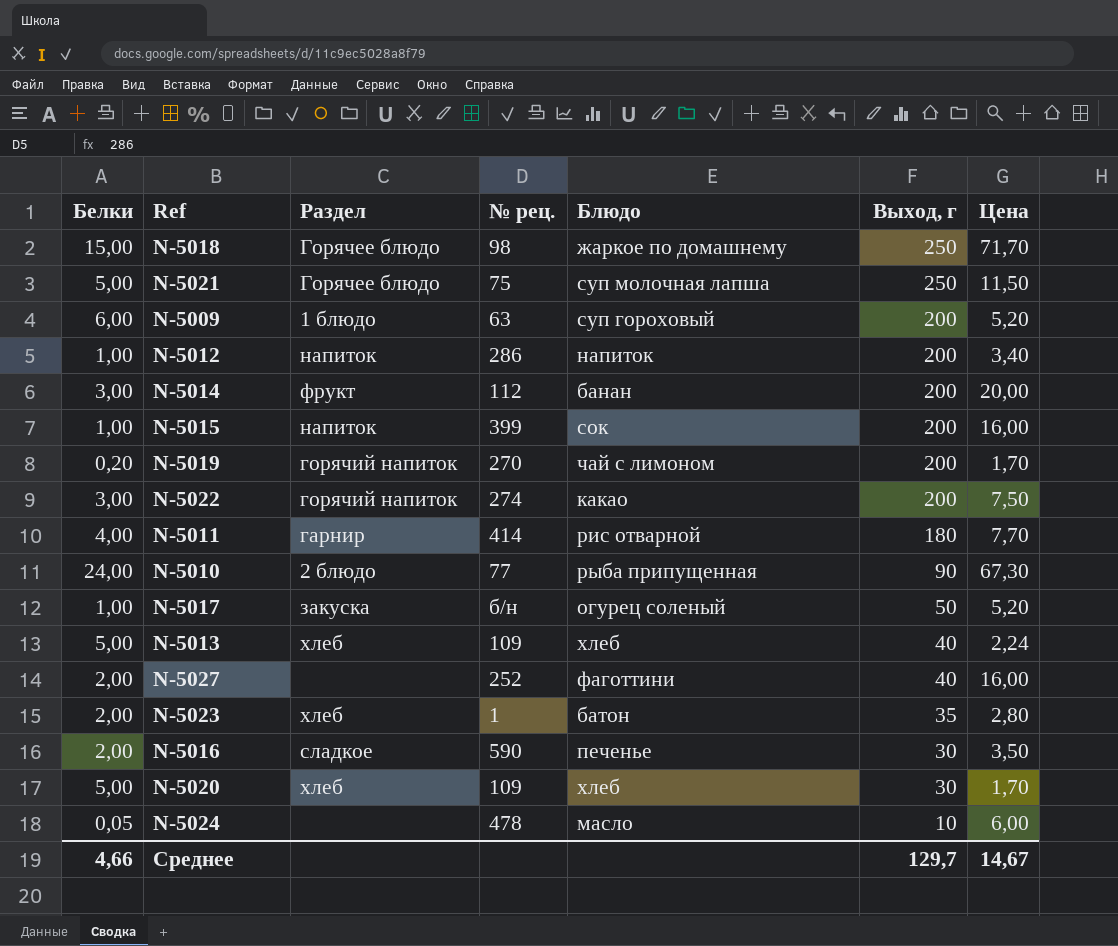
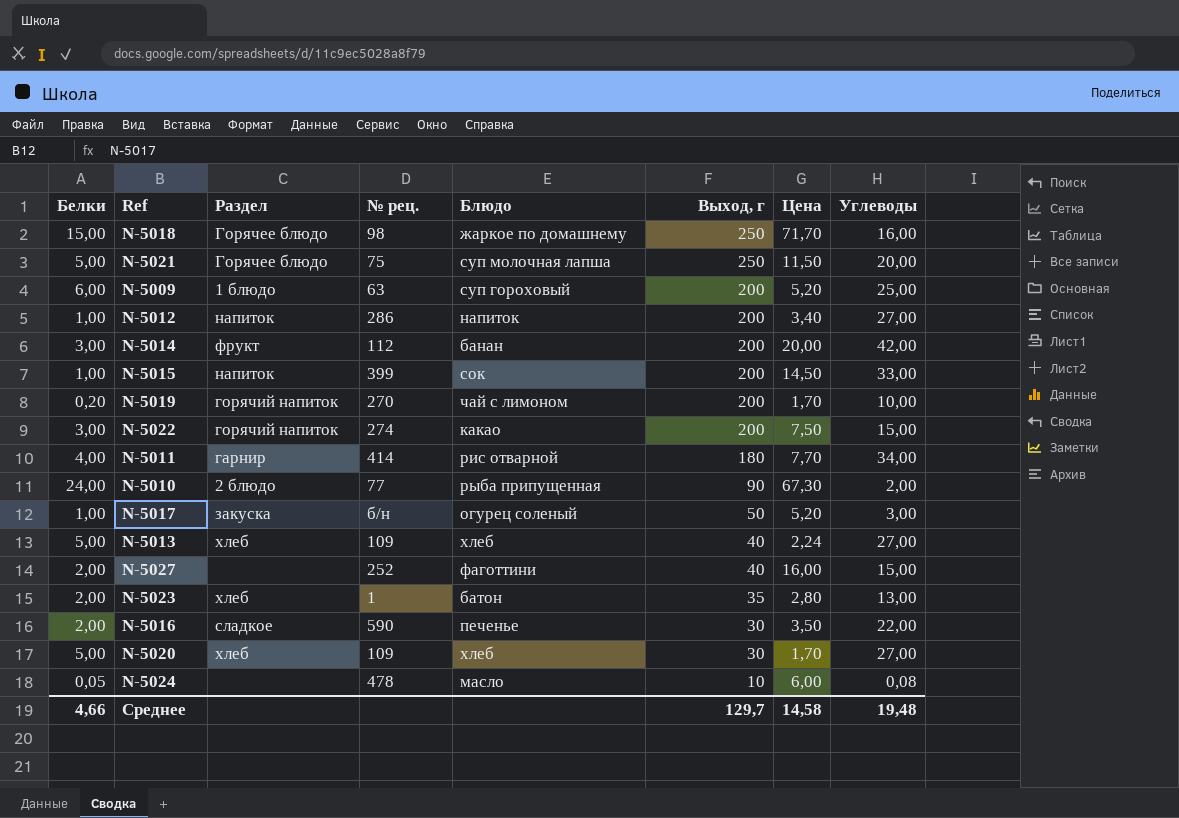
column Углеводы | position: none -> 8
N-5015 | Цена: 16,00 -> 14,50
Среднее | Цена: 14,67 -> 14,58

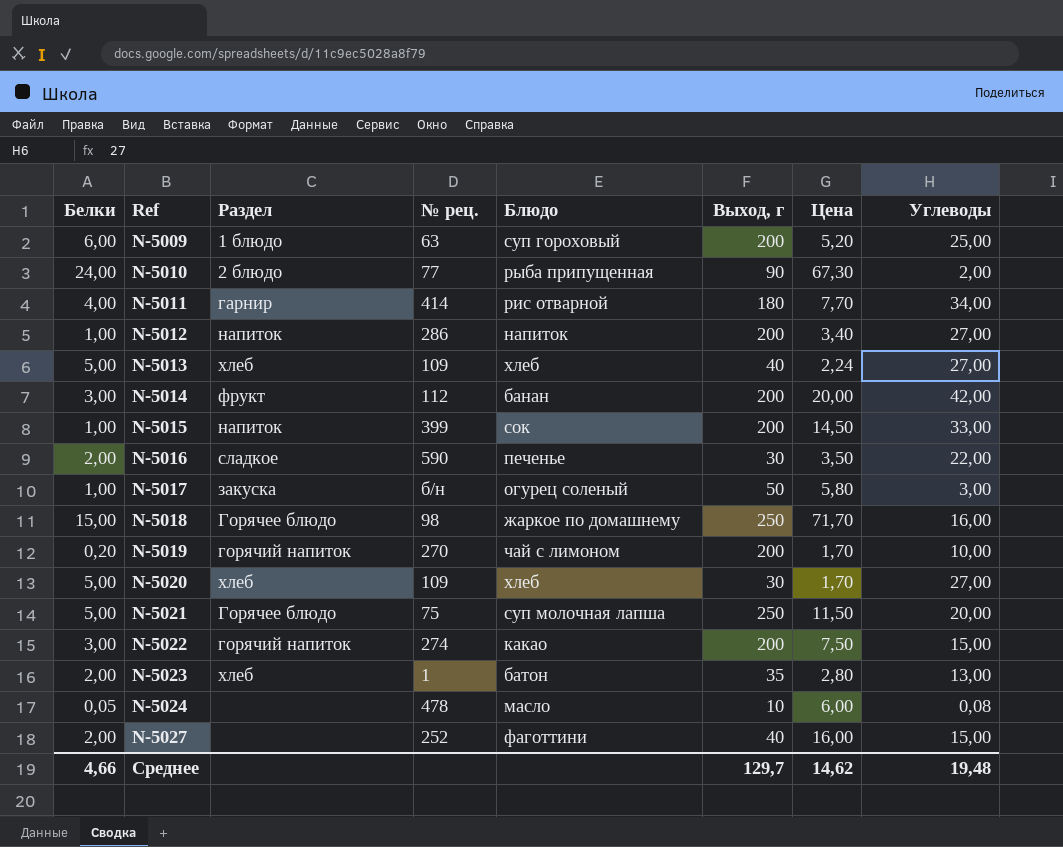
row order: Выход, г descending -> Ref ascending
N-5017 | Цена: 5,20 -> 5,80
Среднее | Цена: 14,58 -> 14,62

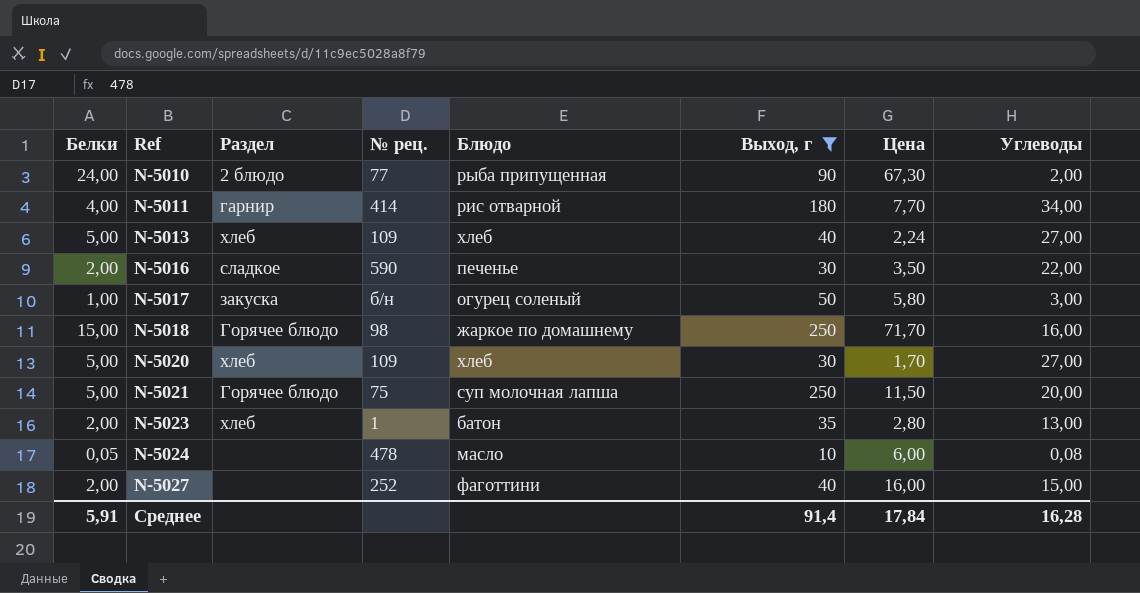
filter: none -> Выход, г != 200
Среднее | Белки: 4,66 -> 5,91
Среднее | Выход, г: 129,7 -> 91,4
Среднее | Цена: 14,62 -> 17,84
Среднее | Углеводы: 19,48 -> 16,28

